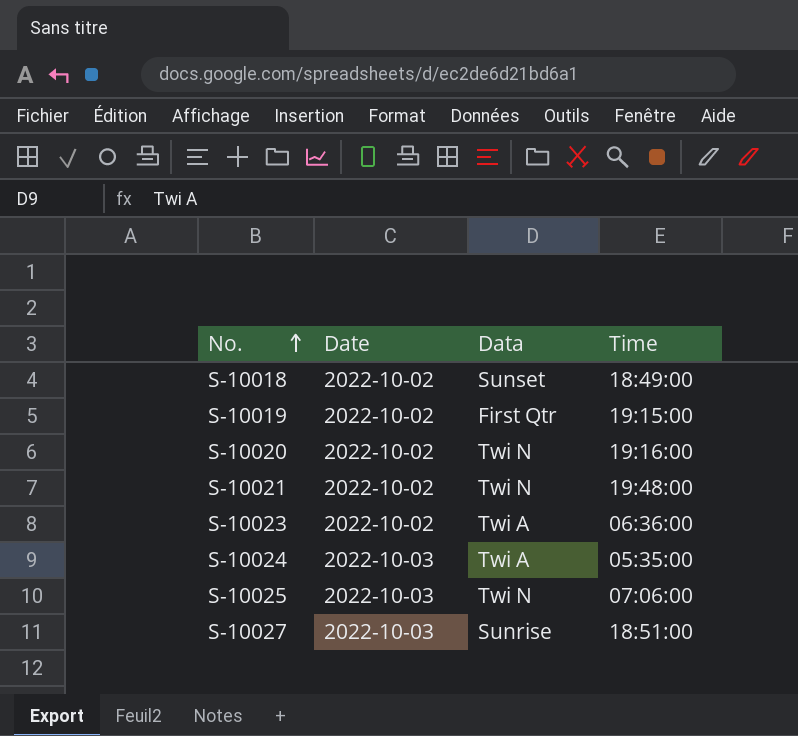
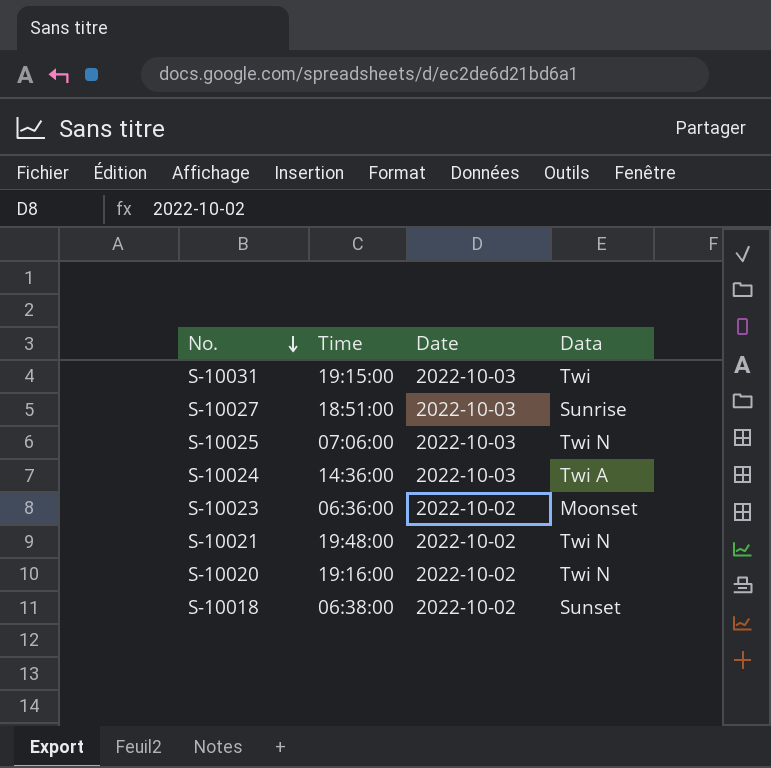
row order: No. ascending -> No. descending
column Time | position: 4 -> 2
row S-10019: 2022-10-02 | First Qtr | 19:15:00 -> none
row S-10031: none -> 19:15:00 | 2022-10-03 | Twi
S-10024 | Time: 05:35:00 -> 14:36:00
S-10023 | Data: Twi A -> Moonset
S-10018 | Time: 18:49:00 -> 06:38:00

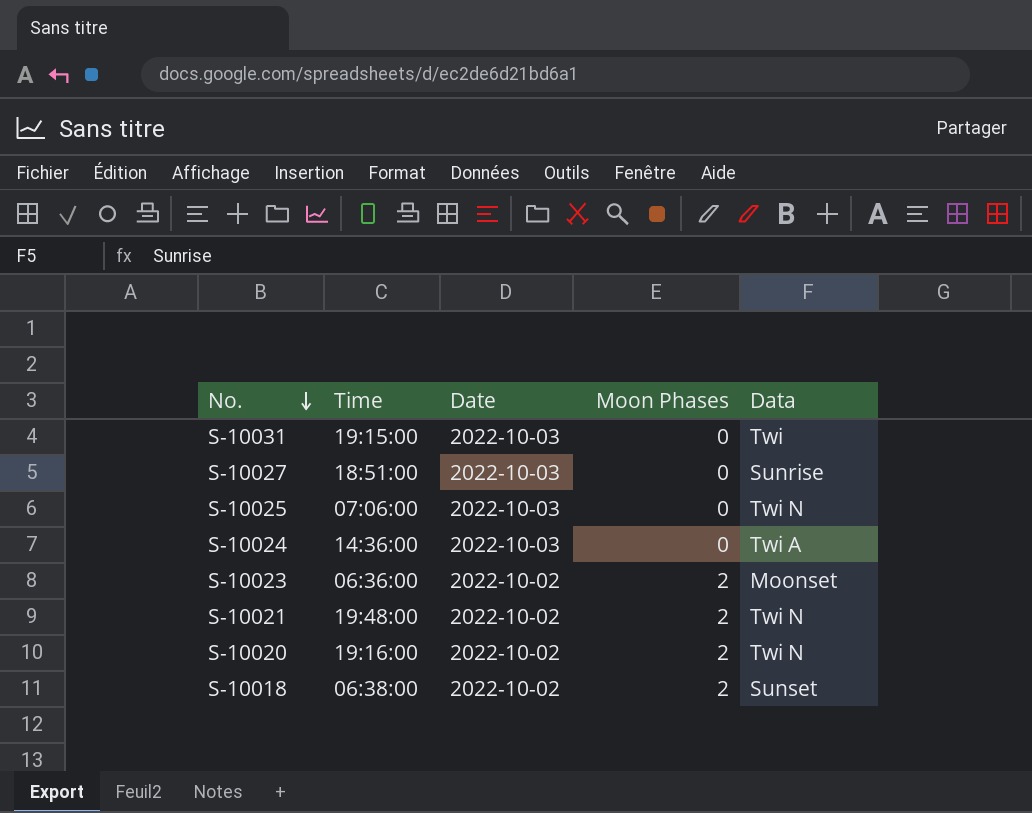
column Moon Phases | position: none -> 4

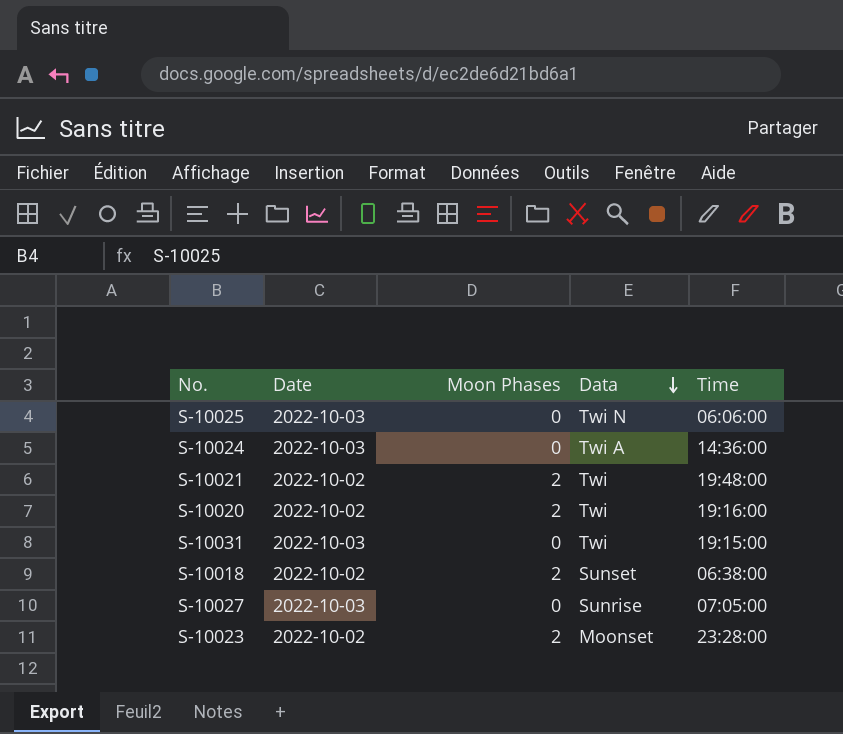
row order: No. descending -> Data descending
column Time | position: 2 -> 5
S-10025 | Time: 07:06:00 -> 06:06:00
S-10021 | Data: Twi N -> Twi
S-10020 | Data: Twi N -> Twi
S-10027 | Time: 18:51:00 -> 07:05:00
S-10023 | Time: 06:36:00 -> 23:28:00

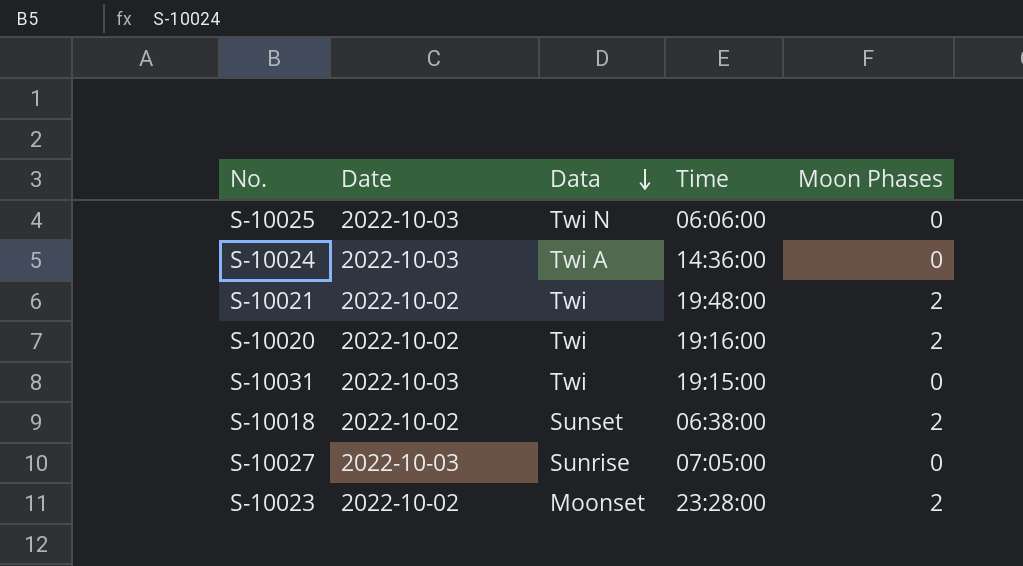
column Moon Phases | position: 3 -> 5

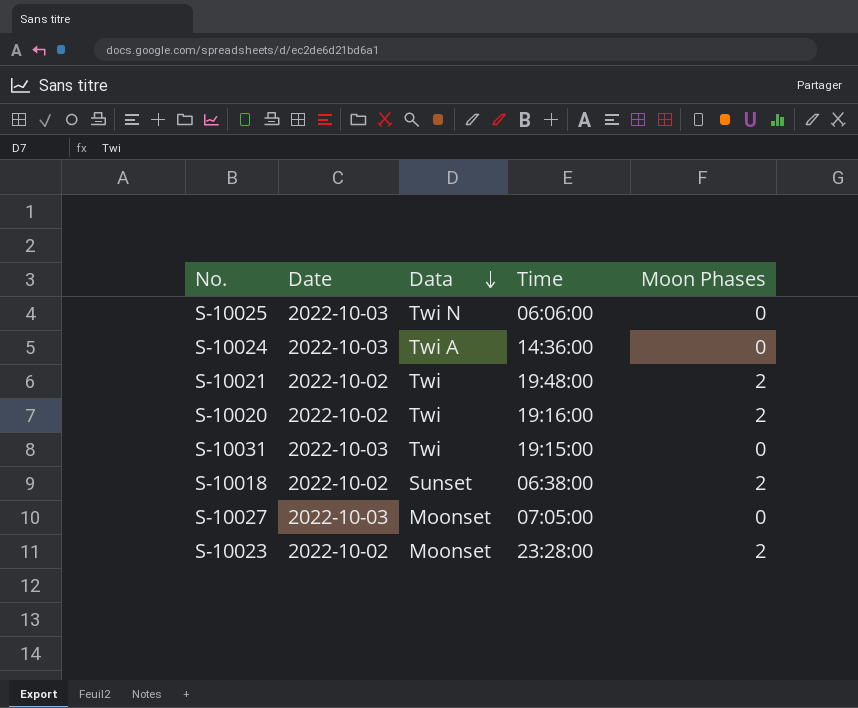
S-10027 | Data: Sunrise -> Moonset

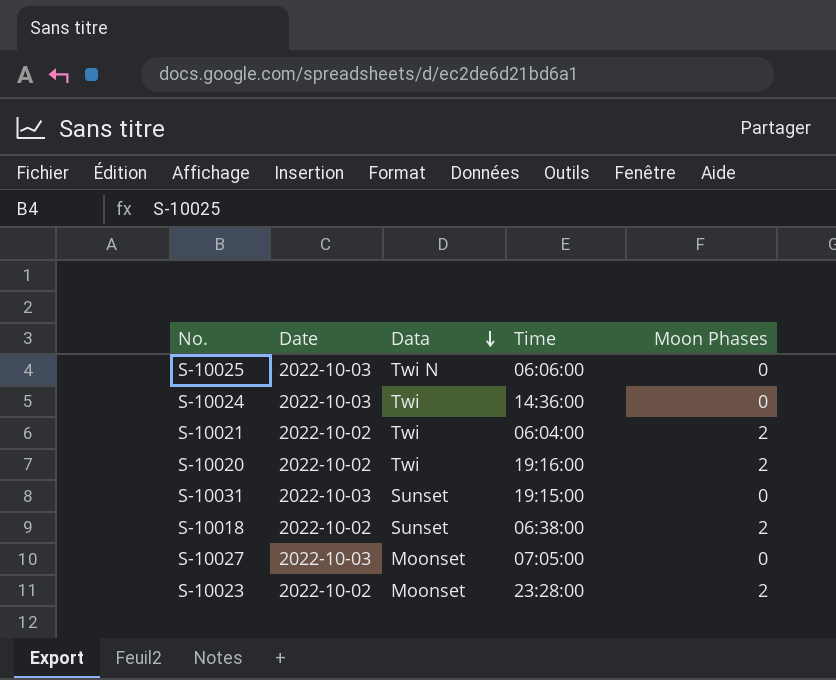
S-10024 | Data: Twi A -> Twi
S-10021 | Time: 19:48:00 -> 06:04:00
S-10031 | Data: Twi -> Sunset

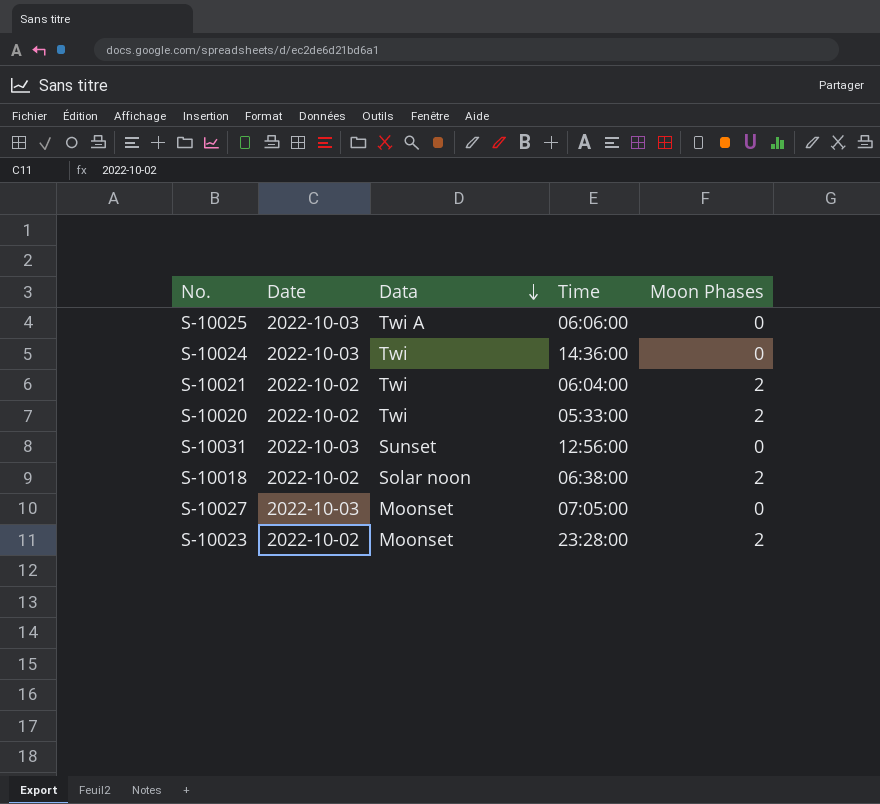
S-10025 | Data: Twi N -> Twi A
S-10020 | Time: 19:16:00 -> 05:33:00
S-10031 | Time: 19:15:00 -> 12:56:00
S-10018 | Data: Sunset -> Solar noon

